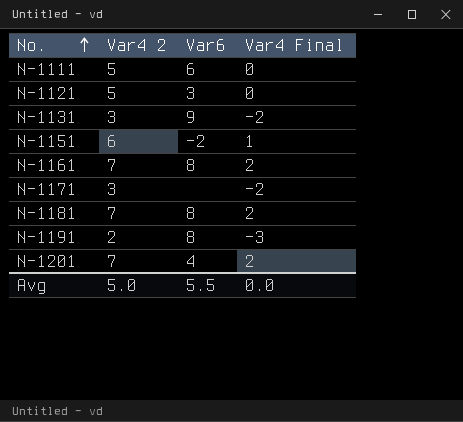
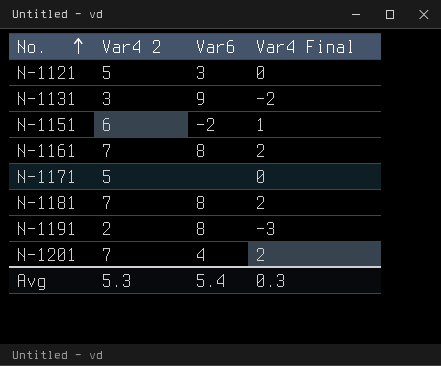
row N-1111: 5 | 6 | 0 -> none
N-1171 | Var4 2: 3 -> 5
N-1171 | Var4 Final: -2 -> 0
Avg | Var4 2: 5.0 -> 5.3
Avg | Var6: 5.5 -> 5.4
Avg | Var4 Final: 0.0 -> 0.3

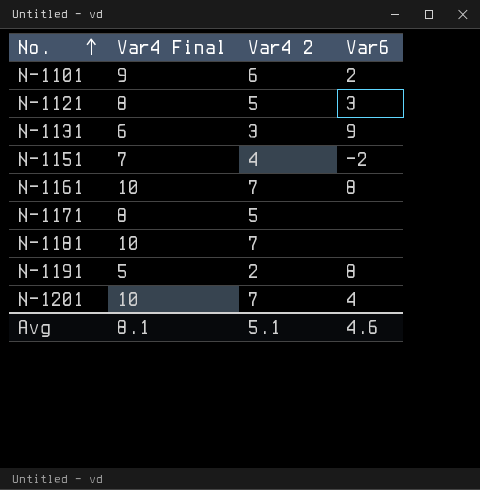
column Var4 Final | formula: [Var4 2] - 5 -> [Var4 2] + 3
column Var4 Final | position: 4 -> 2
row N-1101: none -> 9 | 6 | 2
N-1151 | Var4 2: 6 -> 4
N-1181 | Var6: 8 -> none
Avg | Var4 Final: 0.3 -> 8.1
Avg | Var4 2: 5.3 -> 5.1
Avg | Var6: 5.4 -> 4.6

